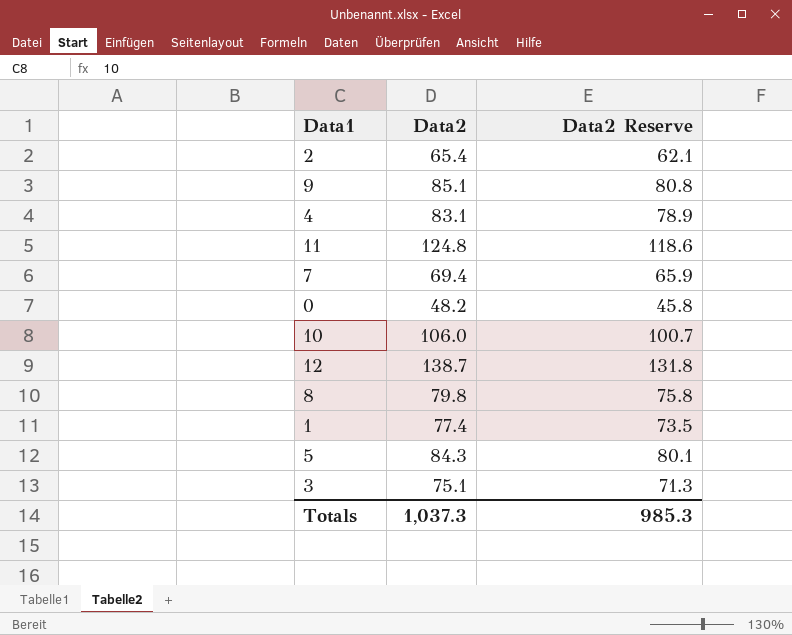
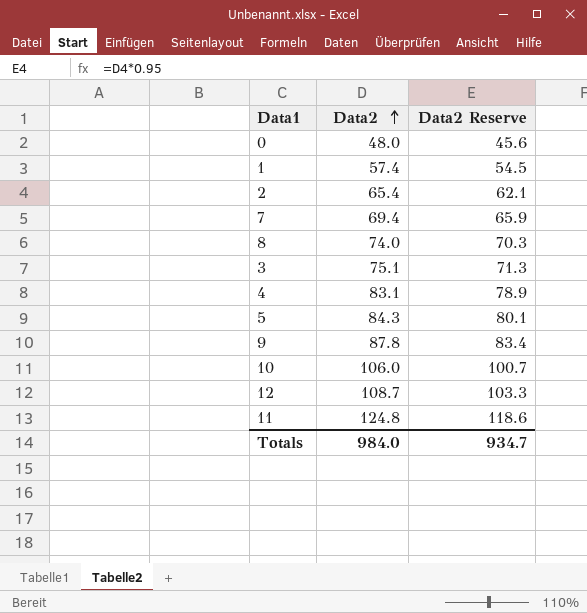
row order: none -> Data2 ascending
0 | Data2: 48.2 -> 48.0
0 | Data2 Reserve: 45.8 -> 45.6
1 | Data2: 77.4 -> 57.4
1 | Data2 Reserve: 73.5 -> 54.5
8 | Data2: 79.8 -> 74.0
8 | Data2 Reserve: 75.8 -> 70.3
9 | Data2: 85.1 -> 87.8
9 | Data2 Reserve: 80.8 -> 83.4
12 | Data2: 138.7 -> 108.7
12 | Data2 Reserve: 131.8 -> 103.3
Totals | Data2: 1,037.3 -> 984.0
Totals | Data2 Reserve: 985.3 -> 934.7

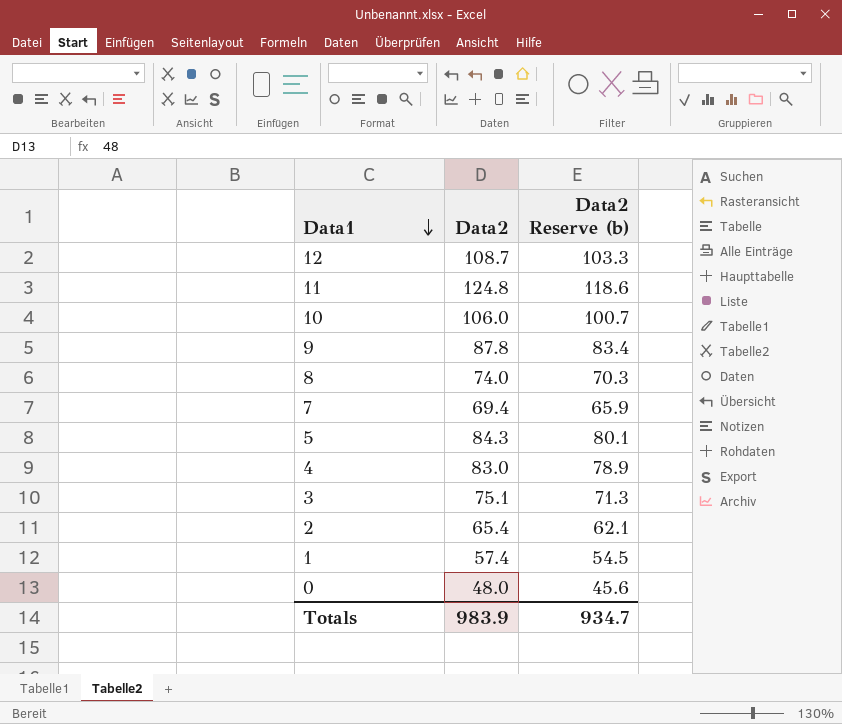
row order: Data2 ascending -> Data1 descending
column name: Data2 Reserve -> Data2 Reserve (b)
4 | Data2: 83.1 -> 83.0
Totals | Data2: 984.0 -> 983.9

